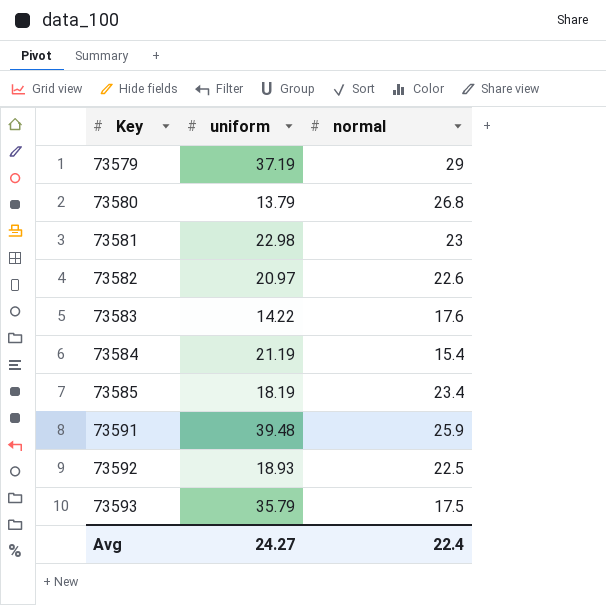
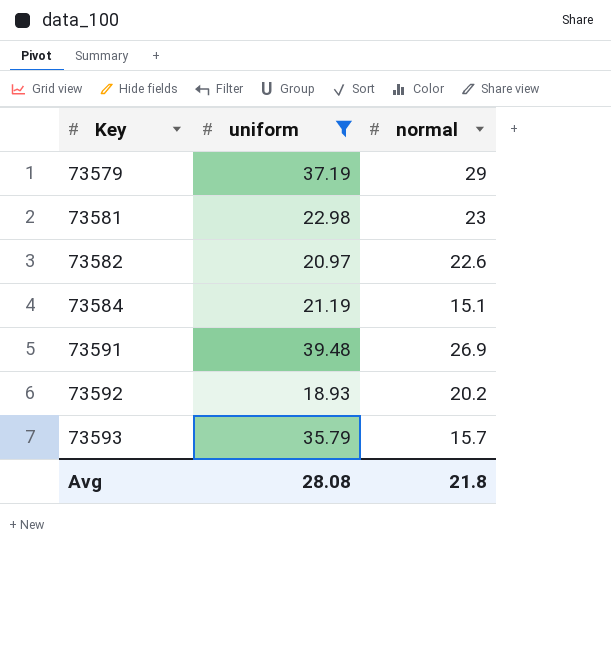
filter: none -> uniform >= 18.93
73584 | normal: 15.4 -> 15.1
73591 | normal: 25.9 -> 26.9
73592 | normal: 22.5 -> 20.2
73593 | normal: 17.5 -> 15.7
Avg | uniform: 24.27 -> 28.08
Avg | normal: 22.4 -> 21.8

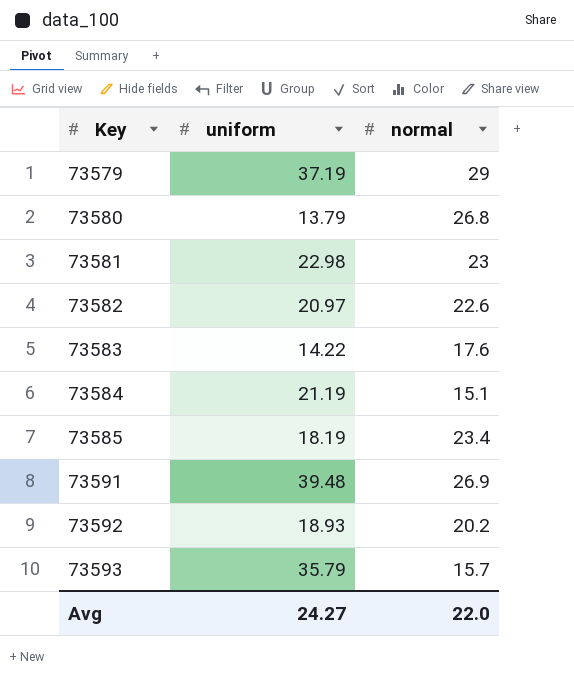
filter: uniform >= 18.93 -> none
Avg | uniform: 28.08 -> 24.27
Avg | normal: 21.8 -> 22.0

